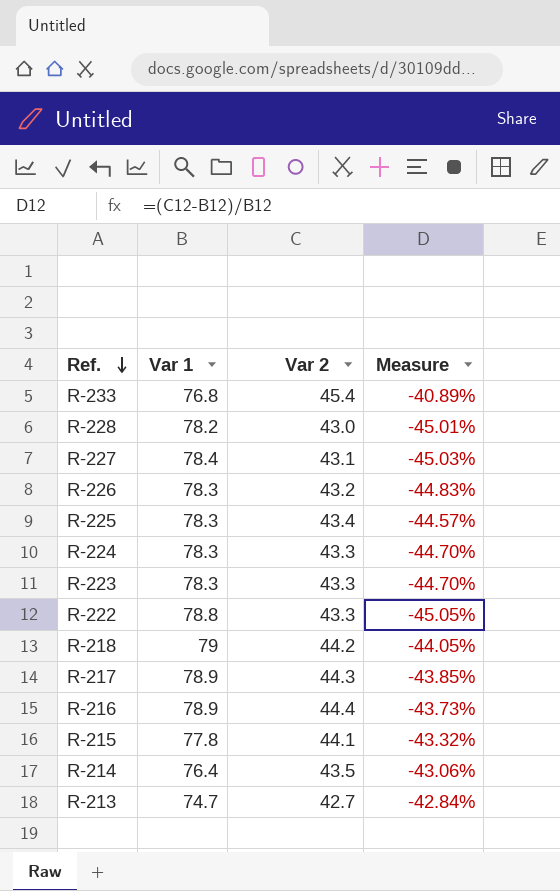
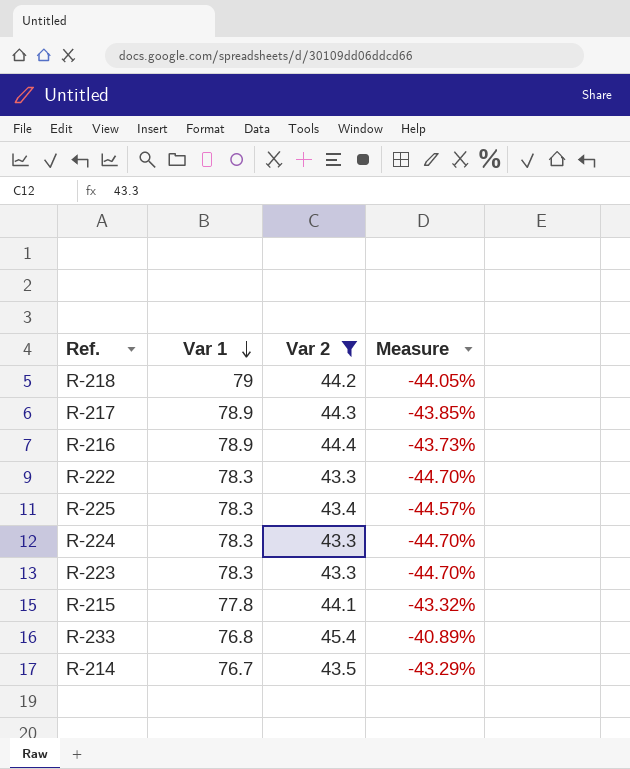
filter: none -> Var 2 >= 43.3
row order: Ref. descending -> Var 1 descending
R-222 | Var 1: 78.8 -> 78.3
R-222 | Measure: -45.05% -> -44.70%
R-214 | Var 1: 76.4 -> 76.7
R-214 | Measure: -43.06% -> -43.29%

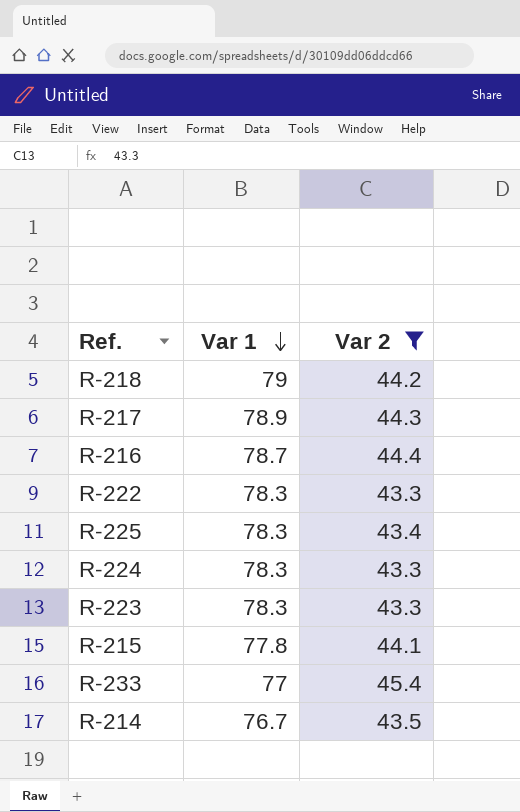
column Measure | formula: ([Var 2] - [Var 1]) / [Var 1] -> none
R-216 | Var 1: 78.9 -> 78.7
R-233 | Var 1: 76.8 -> 77

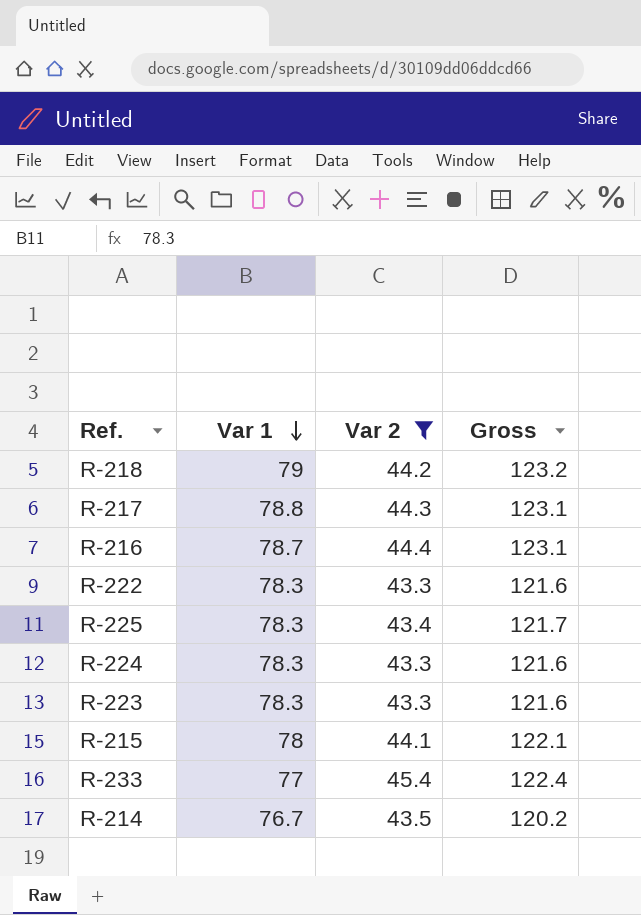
column Gross | formula: none -> [Var 1] + [Var 2]
R-217 | Var 1: 78.9 -> 78.8
R-215 | Var 1: 77.8 -> 78

